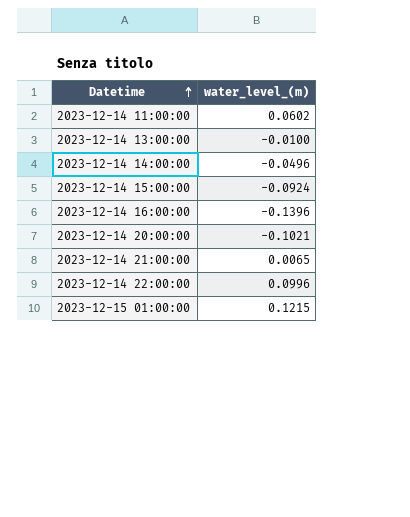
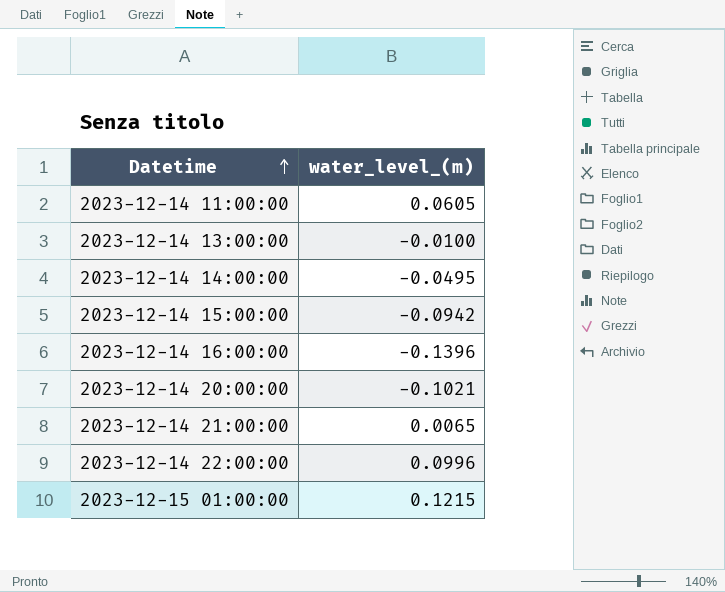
2023-12-14 11:00:00 | water_level_(m): 0.0602 -> 0.0605
2023-12-14 14:00:00 | water_level_(m): -0.0496 -> -0.0495
2023-12-14 15:00:00 | water_level_(m): -0.0924 -> -0.0942

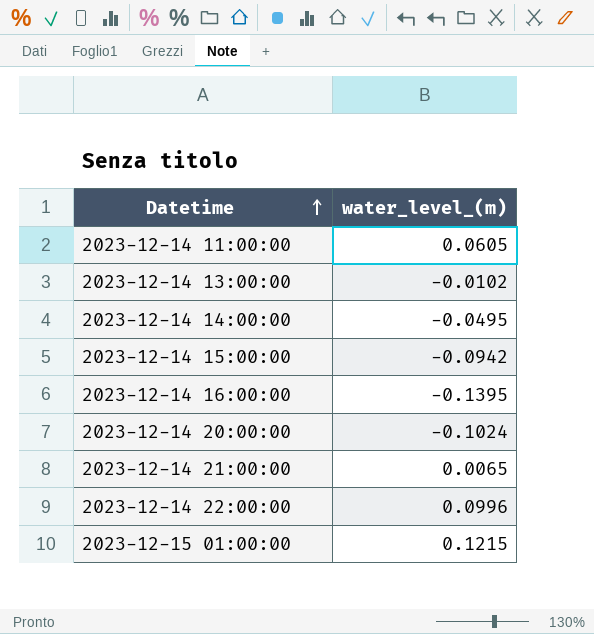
2023-12-14 13:00:00 | water_level_(m): -0.0100 -> -0.0102
2023-12-14 16:00:00 | water_level_(m): -0.1396 -> -0.1395
2023-12-14 20:00:00 | water_level_(m): -0.1021 -> -0.1024

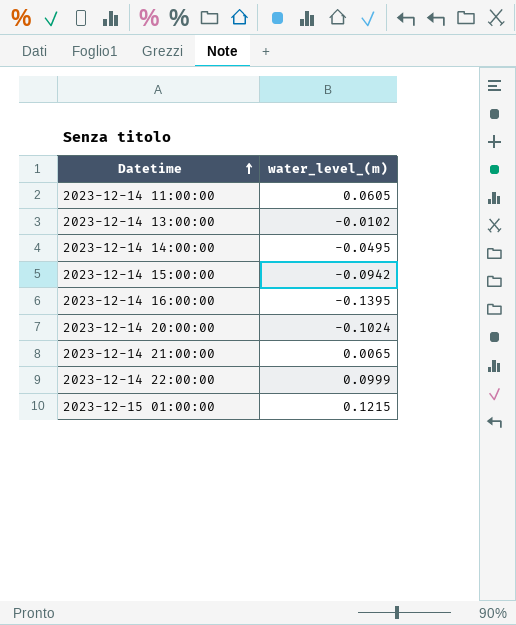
2023-12-14 22:00:00 | water_level_(m): 0.0996 -> 0.0999

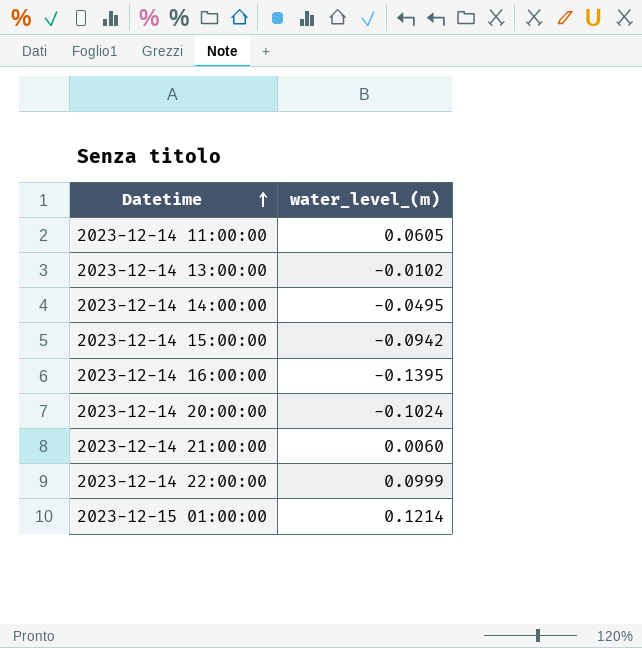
2023-12-14 21:00:00 | water_level_(m): 0.0065 -> 0.0060
2023-12-15 01:00:00 | water_level_(m): 0.1215 -> 0.1214

